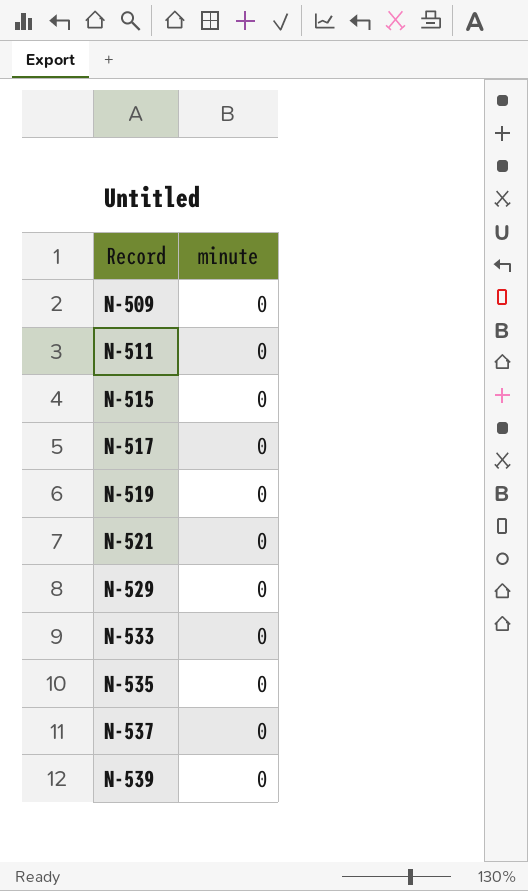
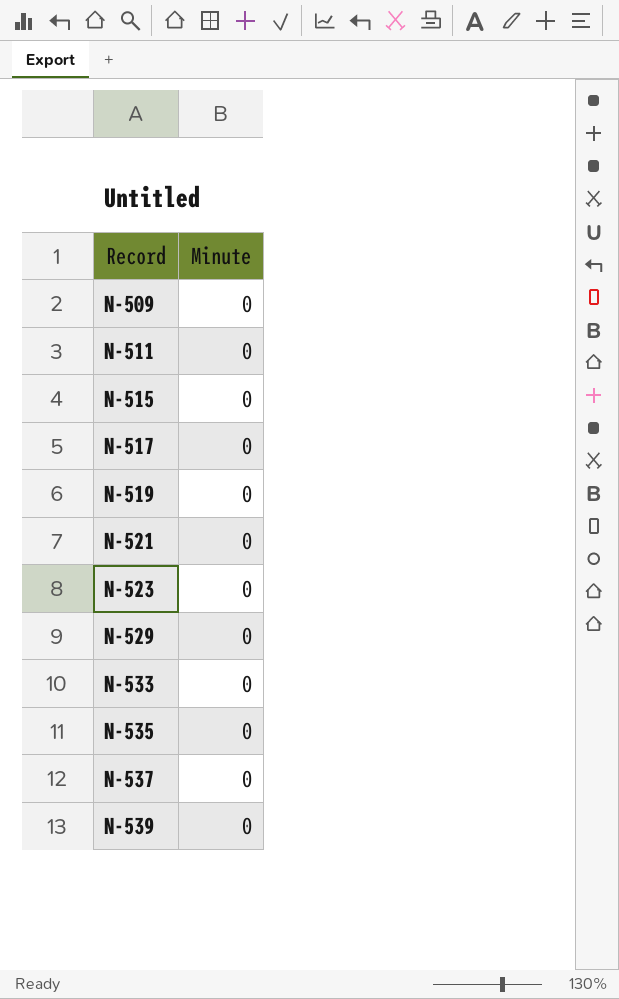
column name: minute -> Minute
row N-523: none -> 0

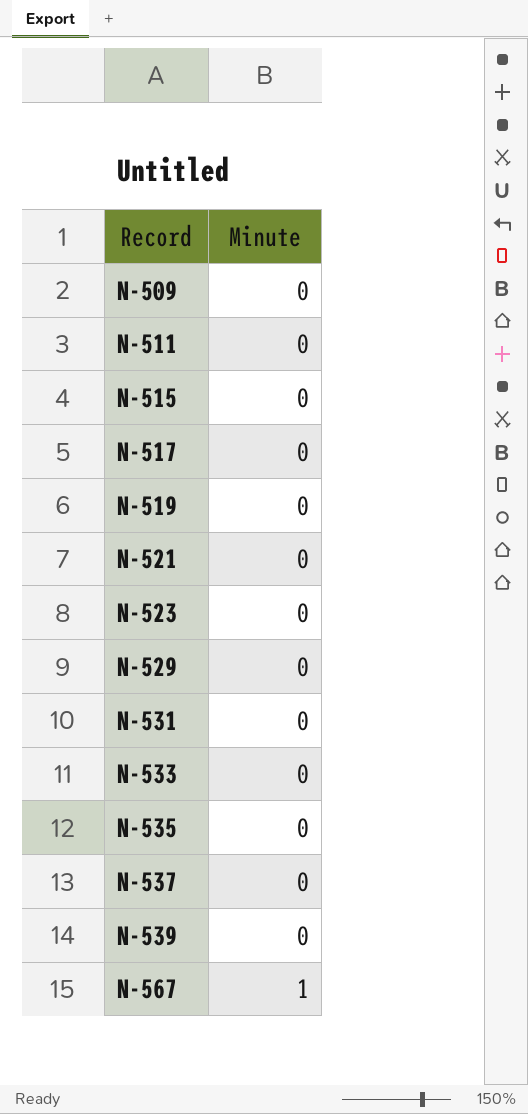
row N-531: none -> 0
row N-567: none -> 1

